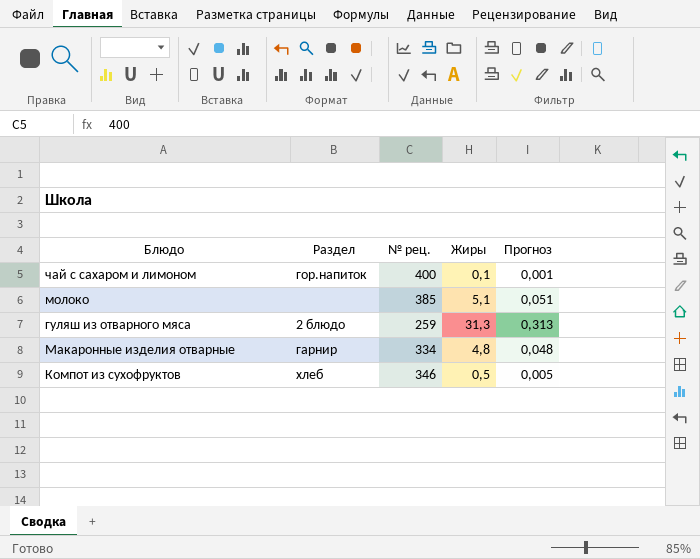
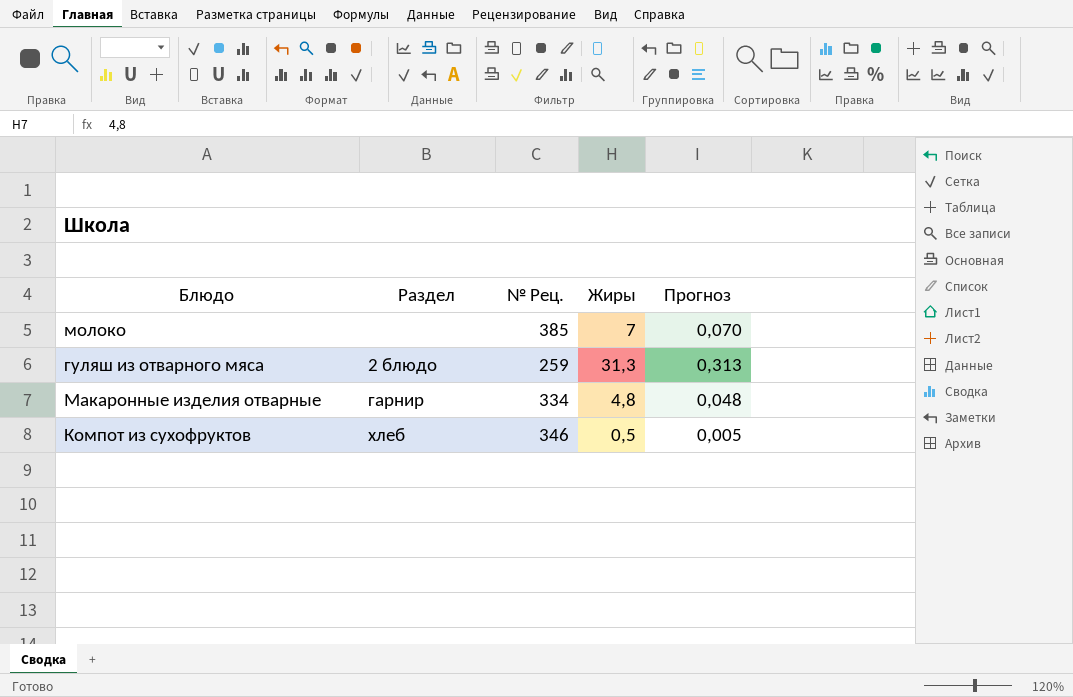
column name: № рец. -> № Рец.
row чай с сахаром и лимоном: гор.напиток | 400 | 0,1 | 0,001 -> none
молоко | Жиры: 5,1 -> 7
молоко | Прогноз: 0,051 -> 0,070

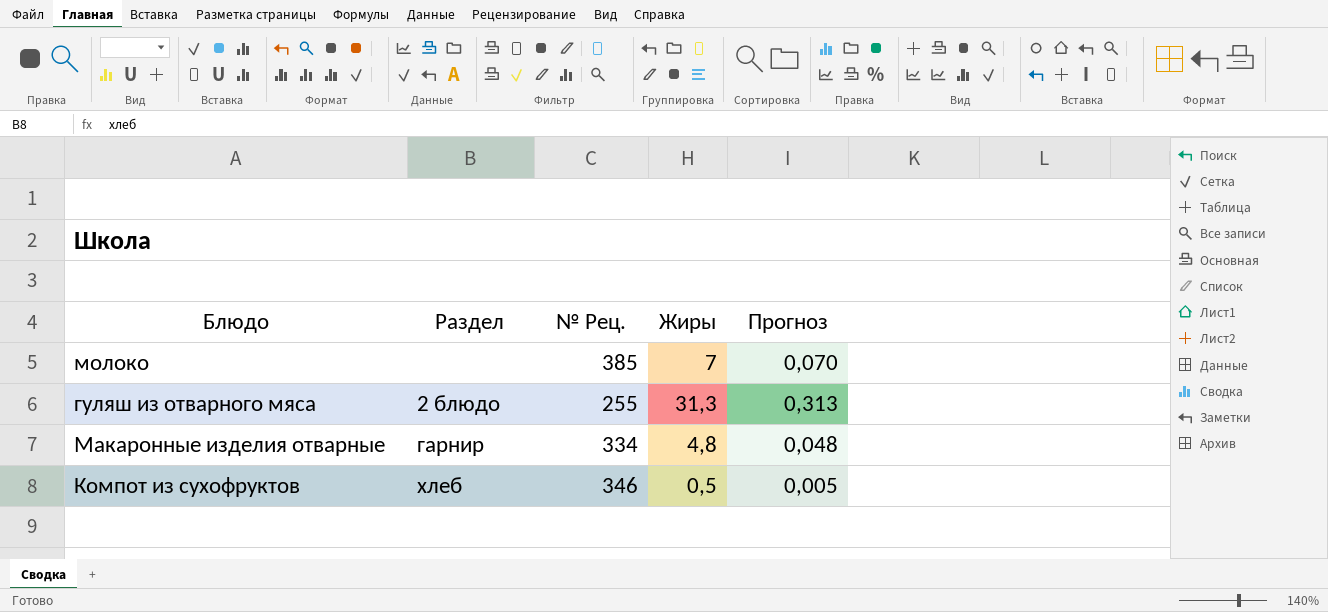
гуляш из отварного мяса | № Рец.: 259 -> 255

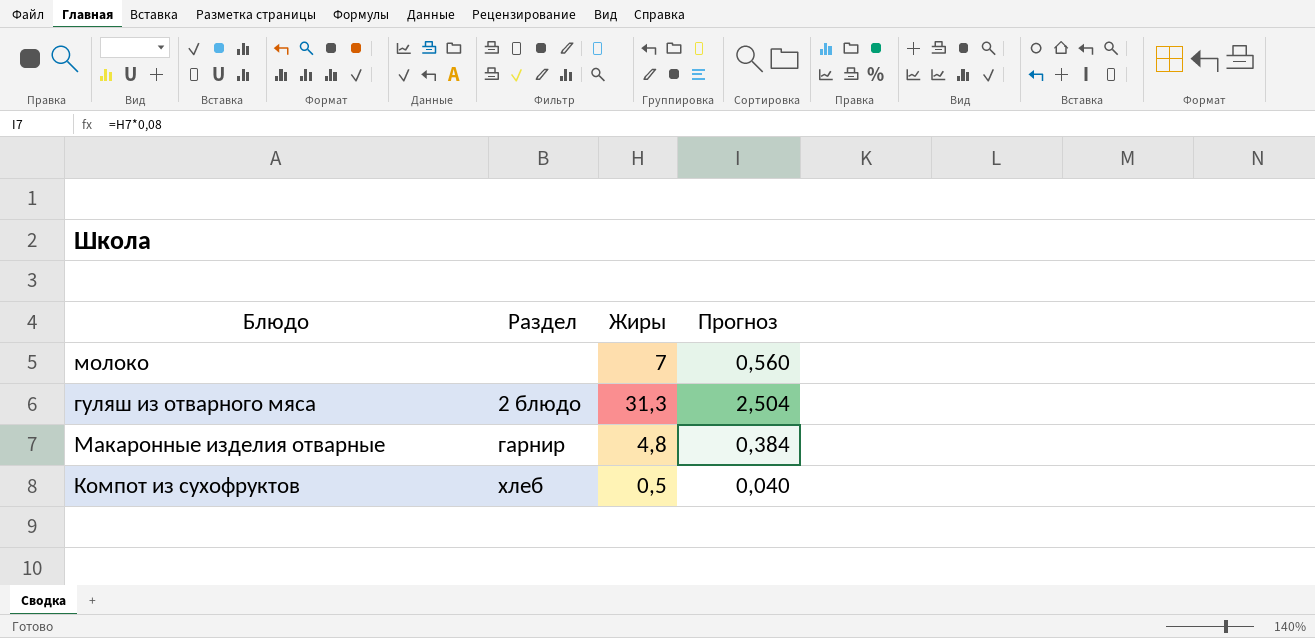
column № Рец. | position: 3 -> none
column Прогноз | formula: [Жиры] * 0,01 -> [Жиры] * 0,08

